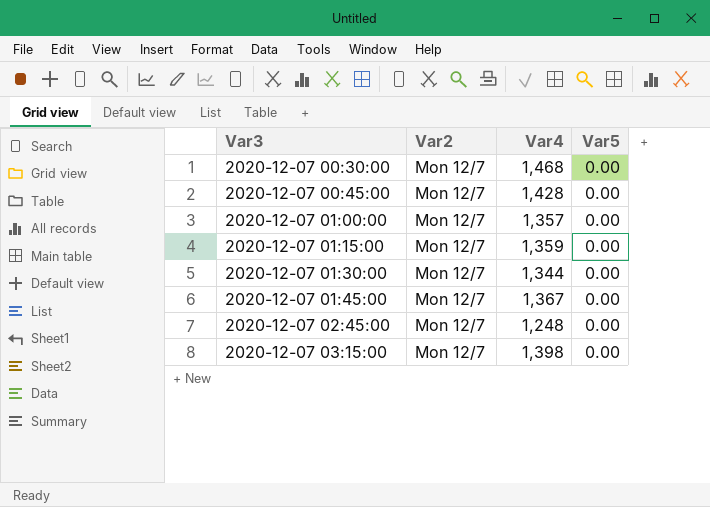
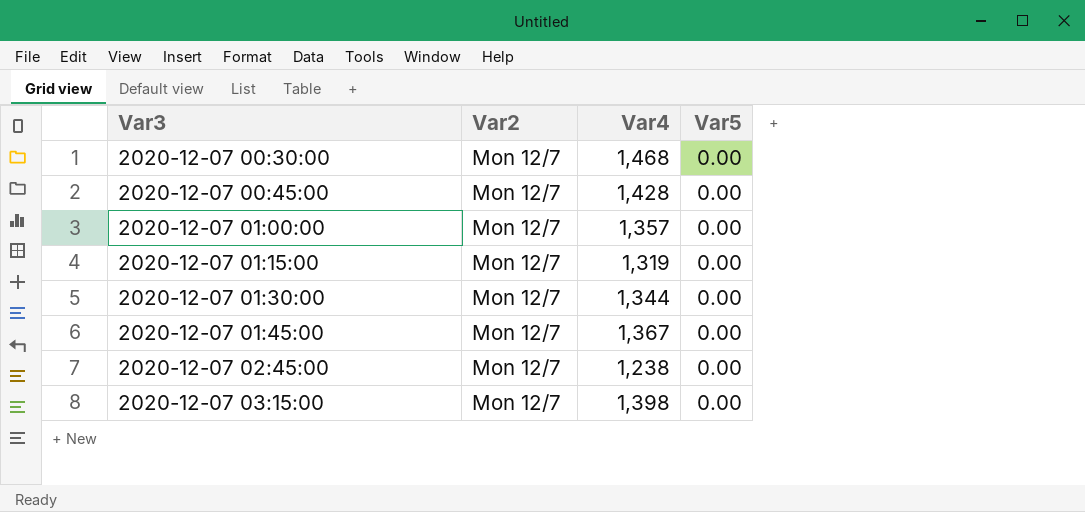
2020-12-07 01:15:00 | Var4: 1,359 -> 1,319
2020-12-07 02:45:00 | Var4: 1,248 -> 1,238

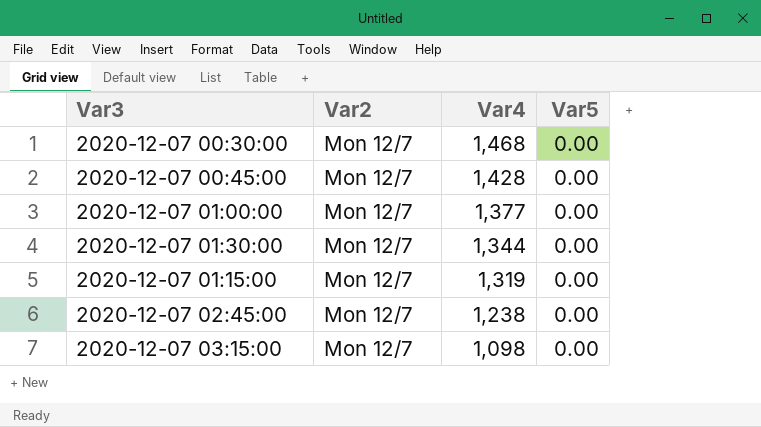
row order: Var3 ascending -> Var4 descending
row 2020-12-07 01:45:00: Mon 12/7 | 1,367 | 0.00 -> none
2020-12-07 01:00:00 | Var4: 1,357 -> 1,377
2020-12-07 03:15:00 | Var4: 1,398 -> 1,098

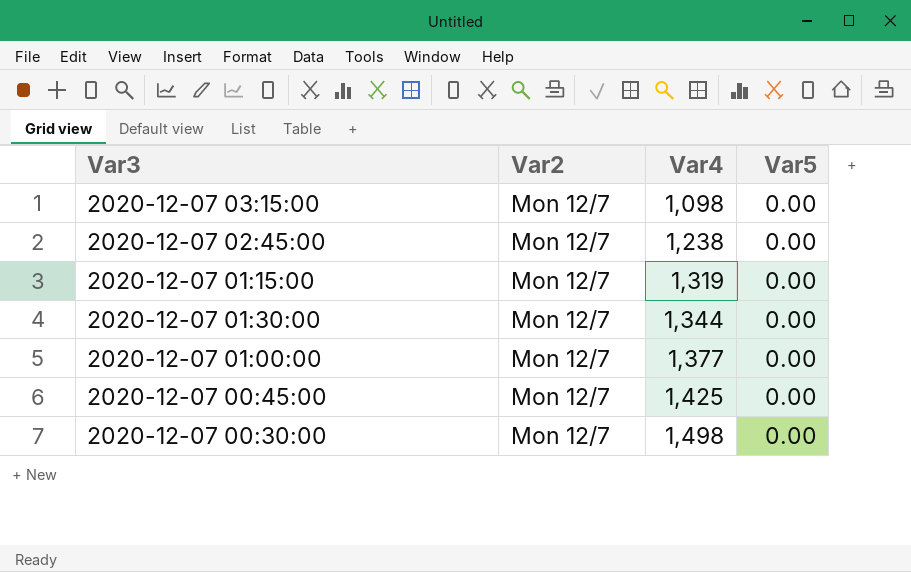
row order: Var4 descending -> Var4 ascending
2020-12-07 00:45:00 | Var4: 1,428 -> 1,425
2020-12-07 00:30:00 | Var4: 1,468 -> 1,498

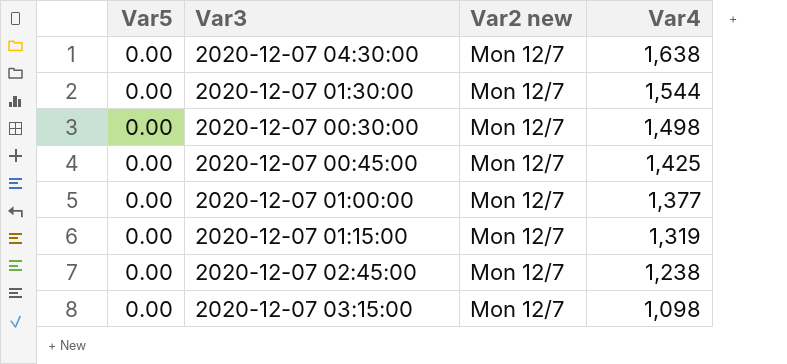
row order: Var4 ascending -> Var4 descending
column Var5 | position: 4 -> 1
column name: Var2 -> Var2 new
row 2020-12-07 04:30:00: none -> 0.00 | Mon 12/7 | 1,638
2020-12-07 01:30:00 | Var4: 1,344 -> 1,544

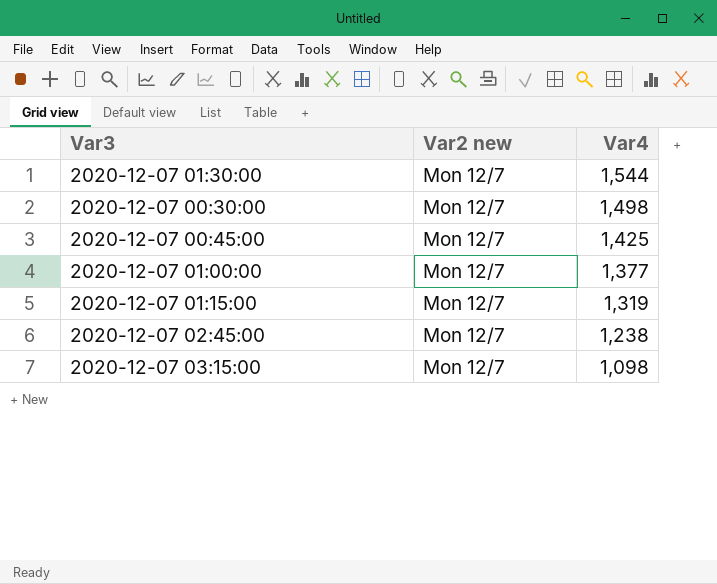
column Var5 | position: 1 -> none
row 2020-12-07 04:30:00: 0.00 | Mon 12/7 | 1,638 -> none

